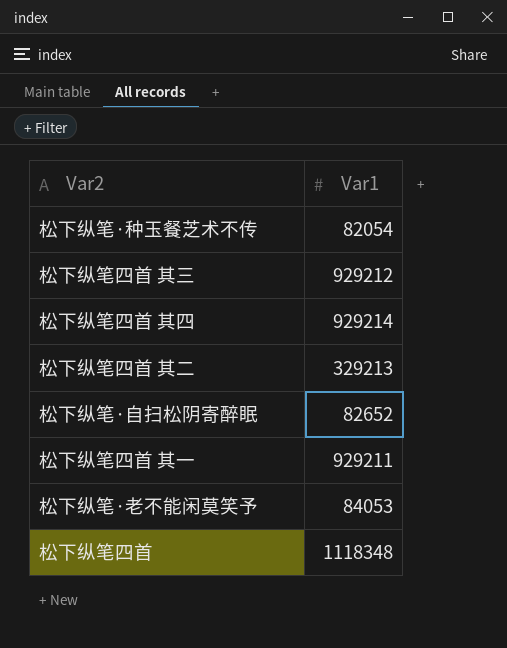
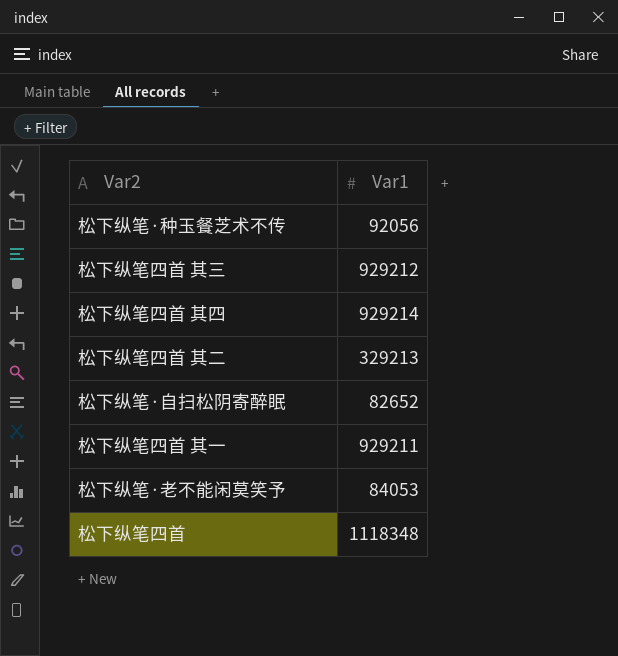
松下纵笔·种玉餐芝术不传 | Var1: 82054 -> 92056

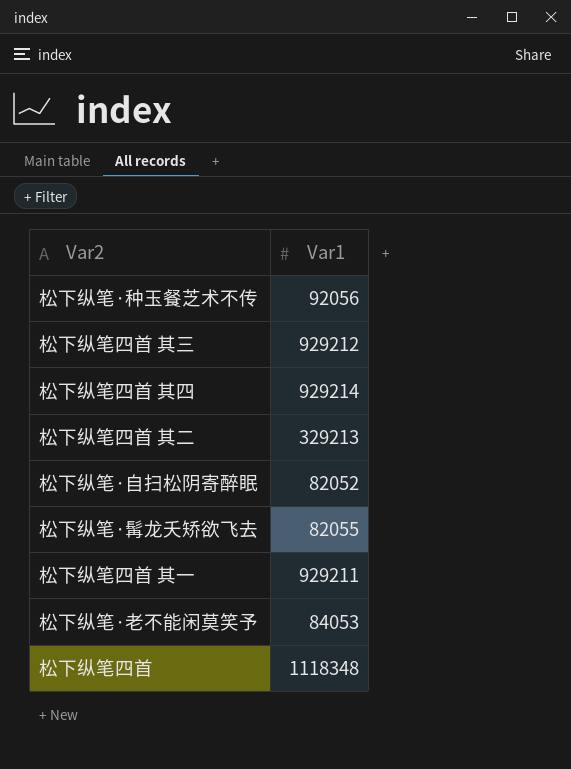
松下纵笔·自扫松阴寄醉眠 | Var1: 82652 -> 82052
row 松下纵笔·髯龙夭矫欲飞去: none -> 82055

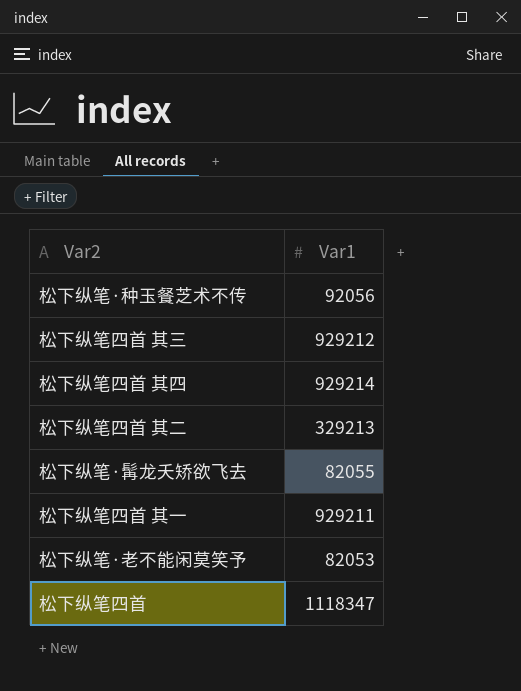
row 松下纵笔·自扫松阴寄醉眠: 82052 -> none
松下纵笔·老不能闲莫笑予 | Var1: 84053 -> 82053
松下纵笔四首 | Var1: 1118348 -> 1118347

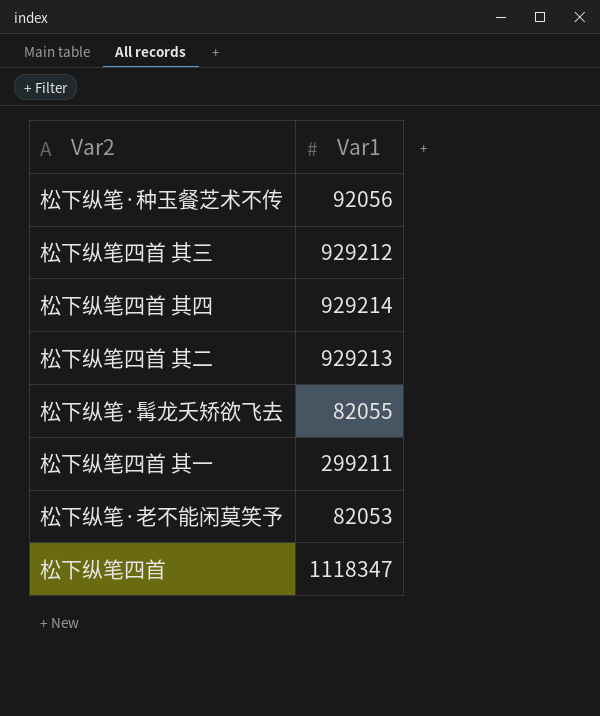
松下纵笔四首 其二 | Var1: 329213 -> 929213
松下纵笔四首 其一 | Var1: 929211 -> 299211

